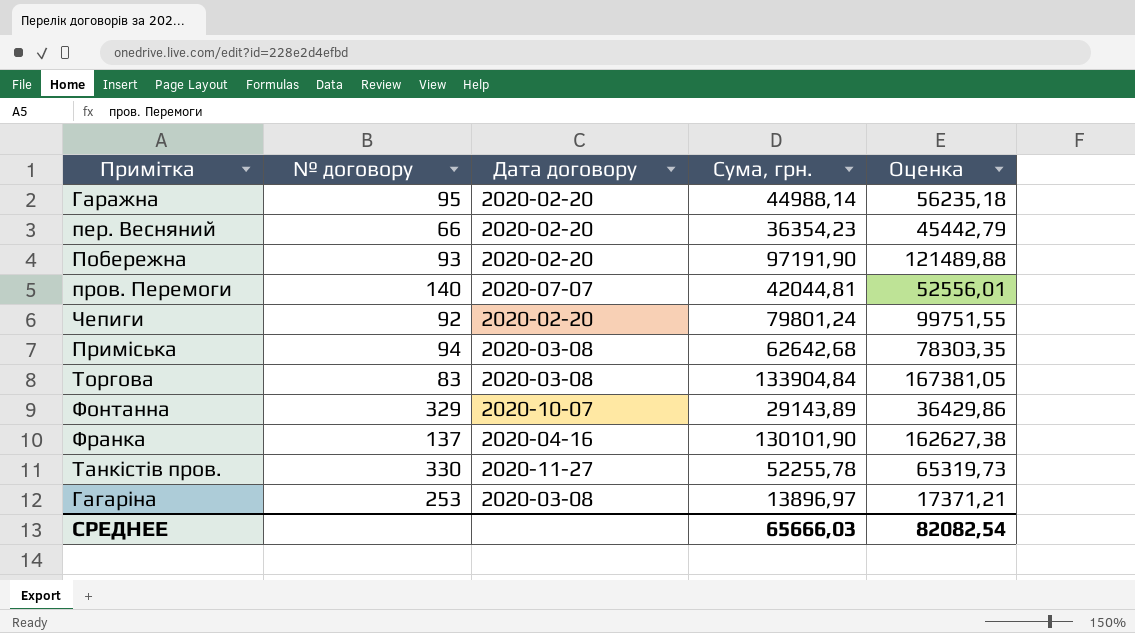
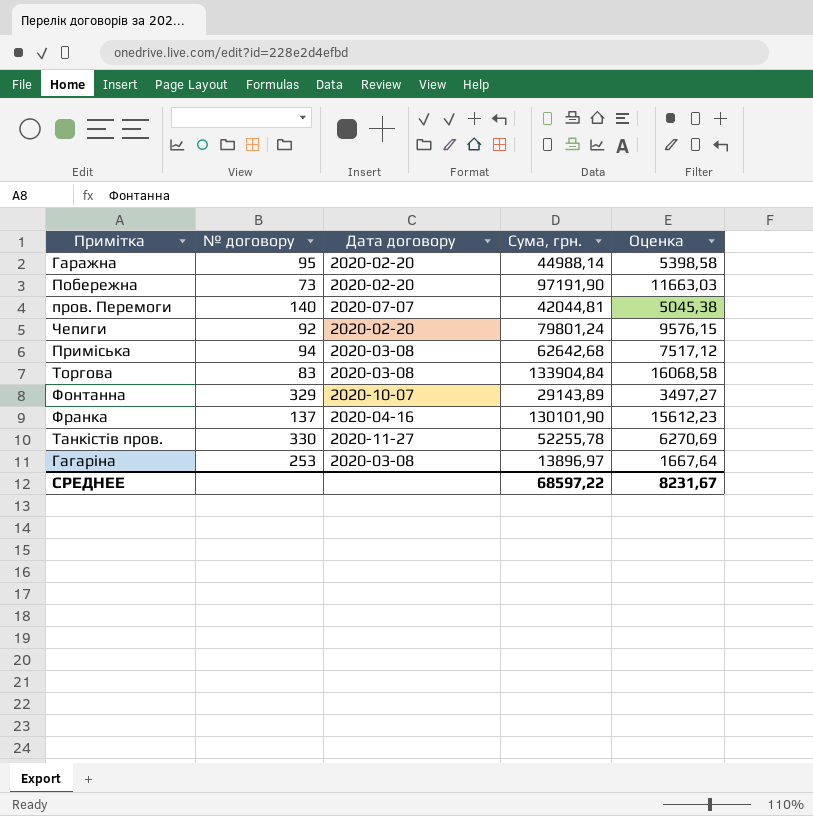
column Оценка | formula: [Сума, грн.] * 1,25 -> [Сума, грн.] * 0,12
row пер. Весняний: 66 | 2020-02-20 | 36354,23 | 45442,79 -> none
Побережна | № договору: 93 -> 73
СРЕДНЕЕ | Сума, грн.: 65666,03 -> 68597,22
СРЕДНЕЕ | Оценка: 82082,54 -> 8231,67

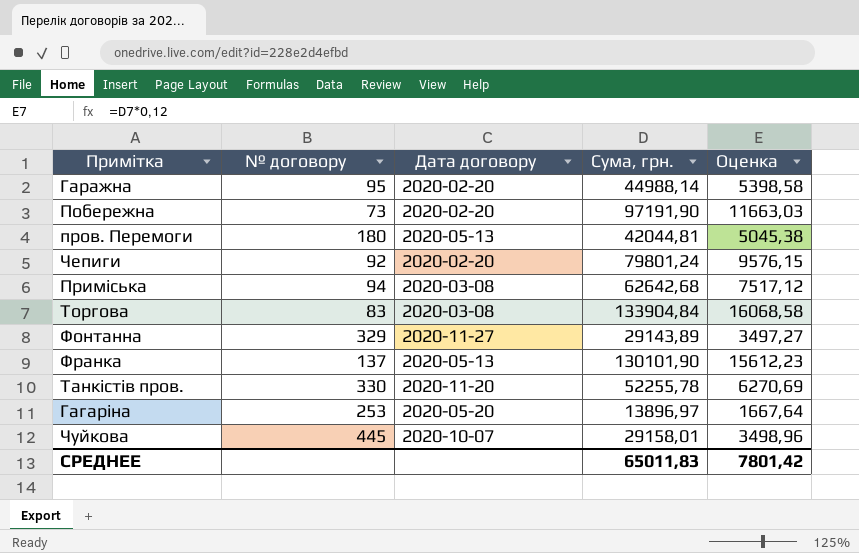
пров. Перемоги | № договору: 140 -> 180
пров. Перемоги | Дата договору: 2020-07-07 -> 2020-05-13
Фонтанна | Дата договору: 2020-10-07 -> 2020-11-27
Франка | Дата договору: 2020-04-16 -> 2020-05-13
Танкістів пров. | Дата договору: 2020-11-27 -> 2020-11-20
Гагаріна | Дата договору: 2020-03-08 -> 2020-05-20
row Чуйкова: none -> 445 | 2020-10-07 | 29158,01 | 3498,96
СРЕДНЕЕ | Сума, грн.: 68597,22 -> 65011,83
СРЕДНЕЕ | Оценка: 8231,67 -> 7801,42

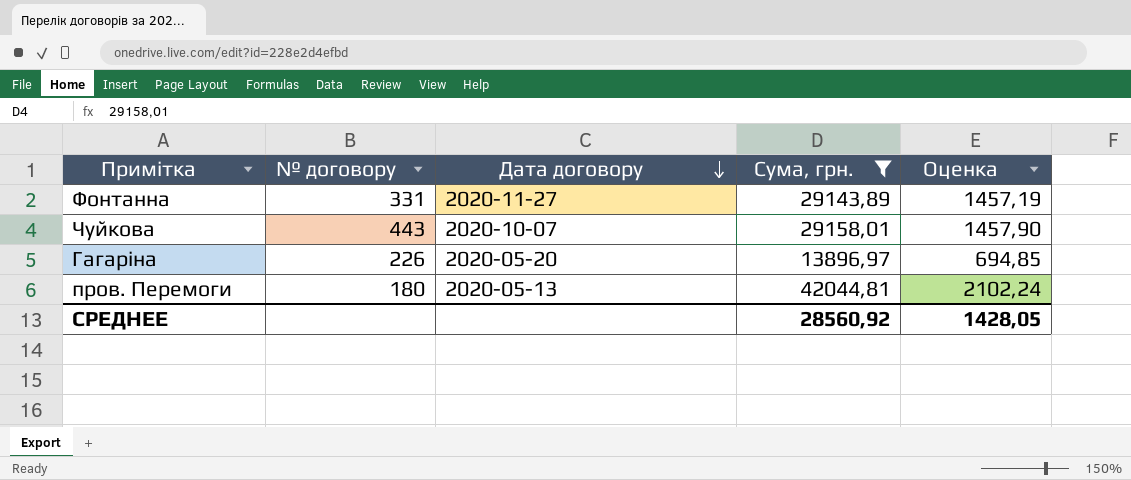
filter: none -> Сума, грн. <= 42044,81
row order: none -> Дата договору descending
column Оценка | formula: [Сума, грн.] * 0,12 -> [Сума, грн.] * 0,05
Фонтанна | № договору: 329 -> 331
Чуйкова | № договору: 445 -> 443
Гагаріна | № договору: 253 -> 226
СРЕДНЕЕ | Сума, грн.: 65011,83 -> 28560,92
СРЕДНЕЕ | Оценка: 7801,42 -> 1428,05

